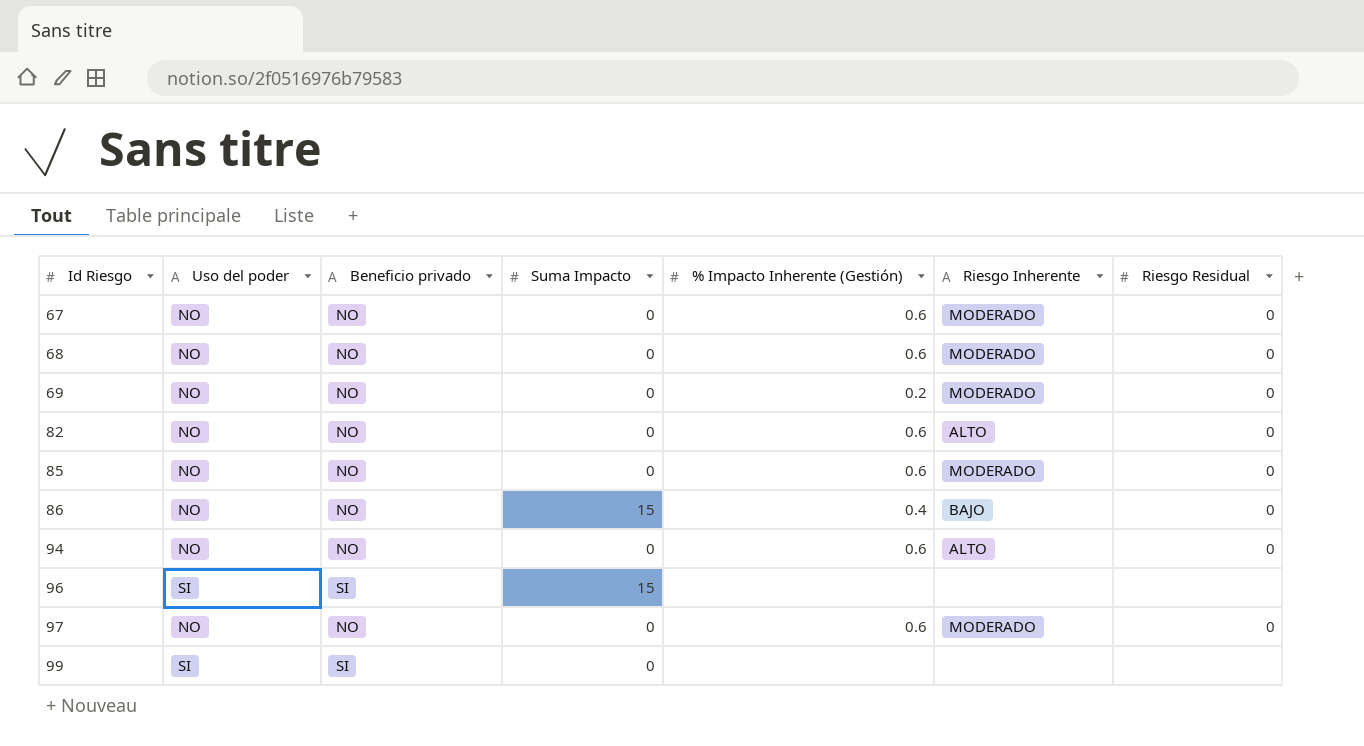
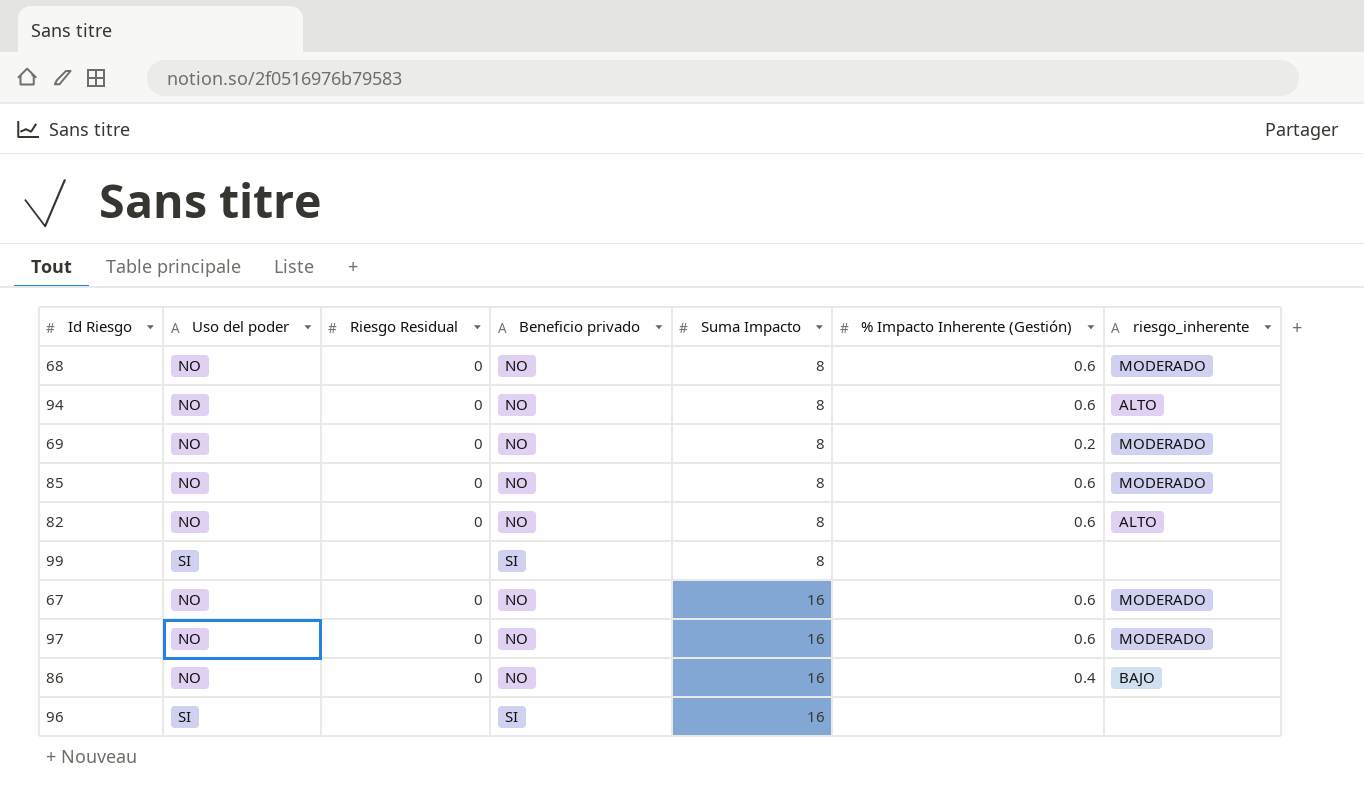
row order: Id Riesgo ascending -> Suma Impacto ascending
column Riesgo Residual | position: 7 -> 3
column name: Riesgo Inherente -> riesgo_inherente
68 | Suma Impacto: 0 -> 8
94 | Suma Impacto: 0 -> 8
69 | Suma Impacto: 0 -> 8
85 | Suma Impacto: 0 -> 8
82 | Suma Impacto: 0 -> 8
99 | Suma Impacto: 0 -> 8
67 | Suma Impacto: 0 -> 16
97 | Suma Impacto: 0 -> 16
86 | Suma Impacto: 15 -> 16
96 | Suma Impacto: 15 -> 16

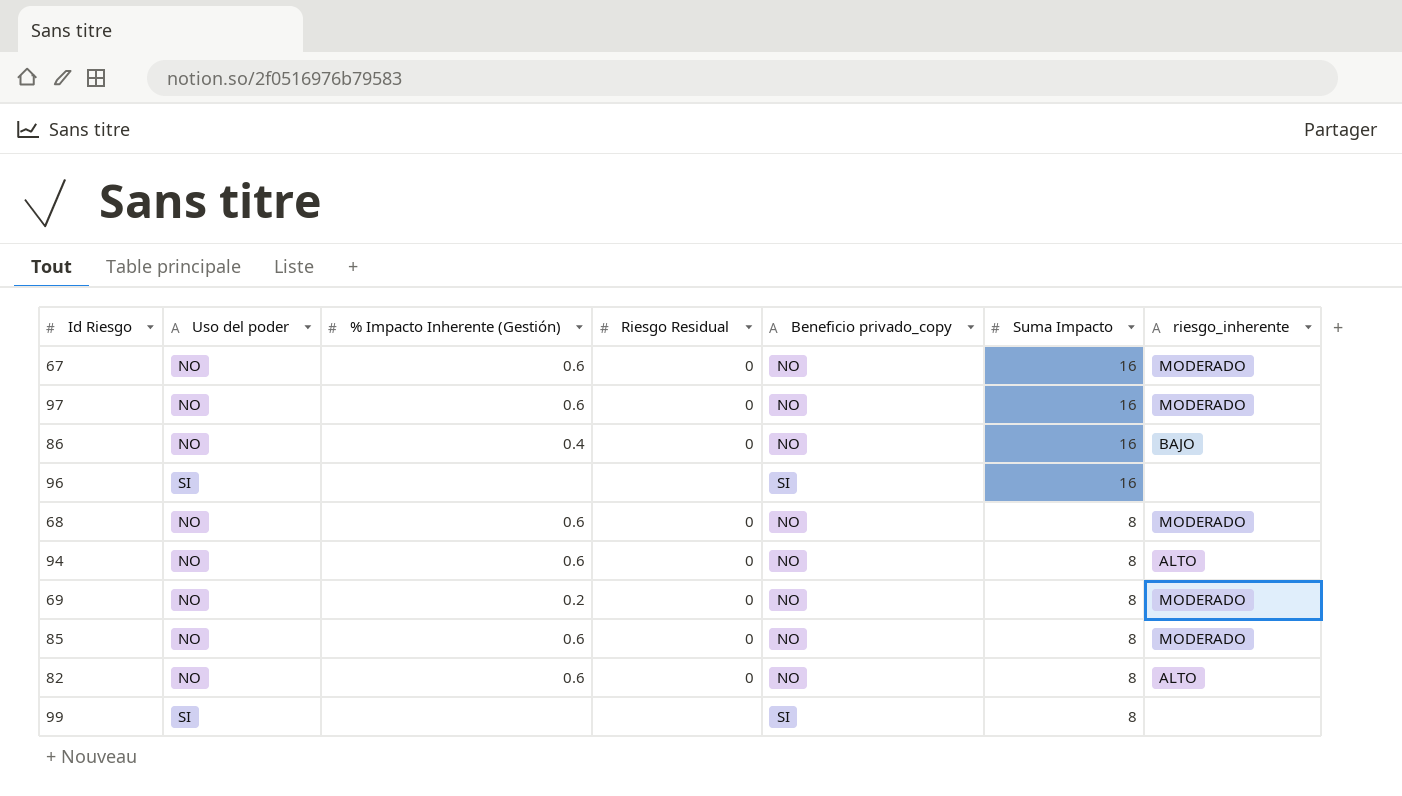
row order: Suma Impacto ascending -> Suma Impacto descending
column % Impacto Inherente (Gestión) | position: 6 -> 3
column name: Beneficio privado -> Beneficio privado_copy

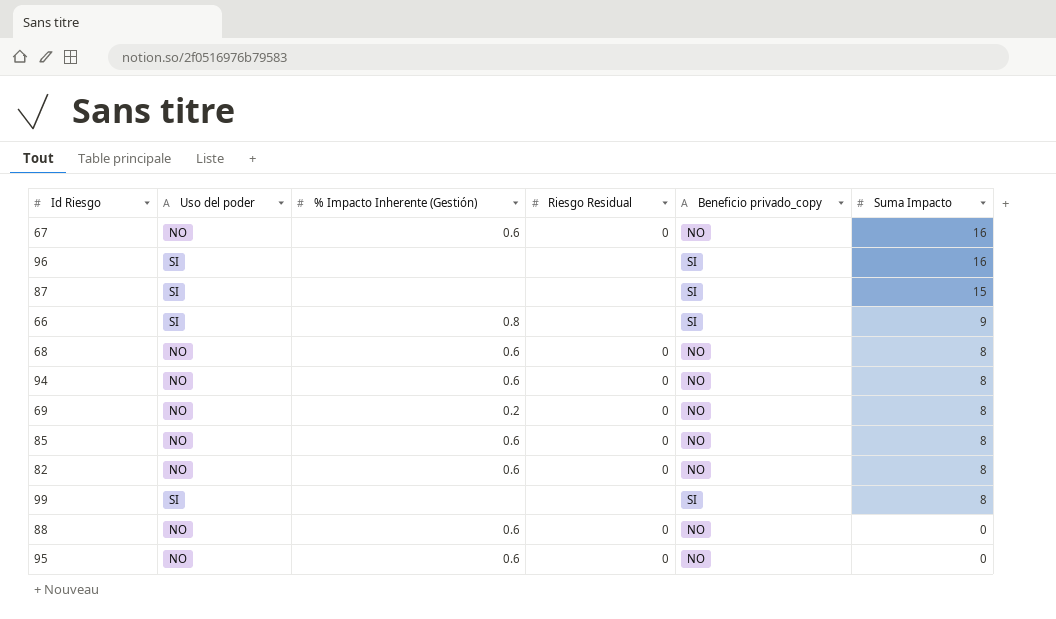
column riesgo_inherente | position: 7 -> none
row 97: NO | 0.6 | 0 | NO | 16 | MODERADO -> none
row 86: NO | 0.4 | 0 | NO | 16 | BAJO -> none
row 87: none -> SI | none | none | SI | 15
row 66: none -> SI | 0.8 | none | SI | 9
row 88: none -> NO | 0.6 | 0 | NO | 0
row 95: none -> NO | 0.6 | 0 | NO | 0

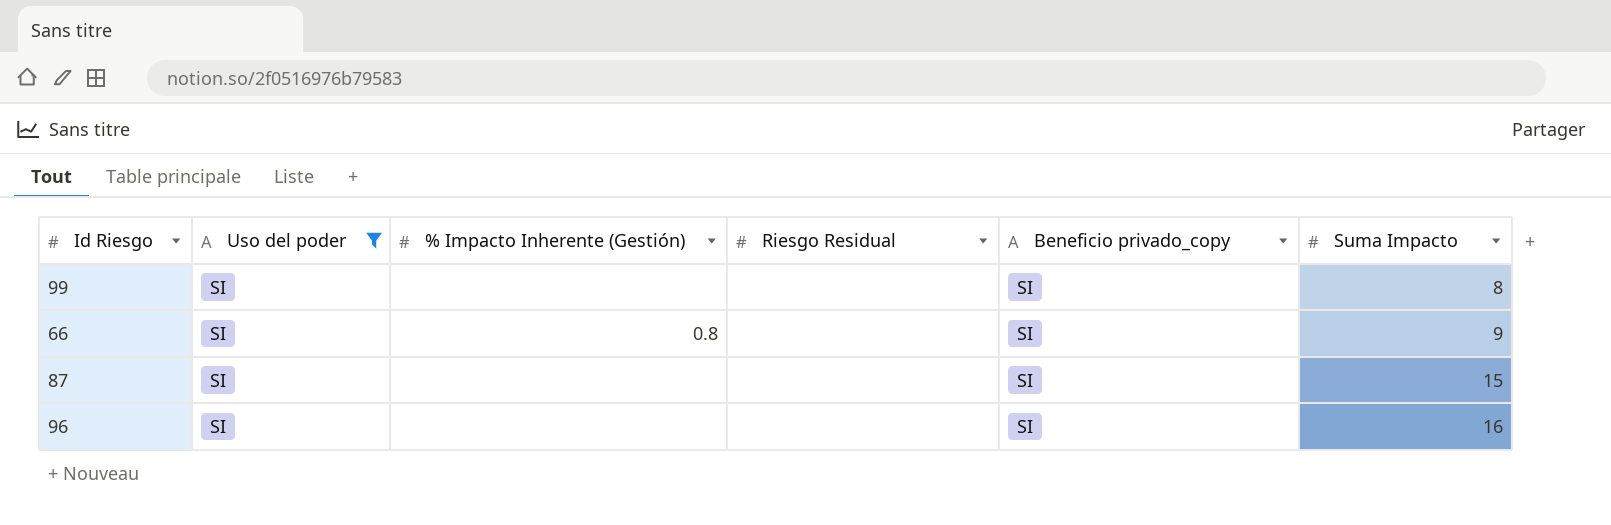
filter: none -> Uso del poder = SI
row order: Suma Impacto descending -> Suma Impacto ascending

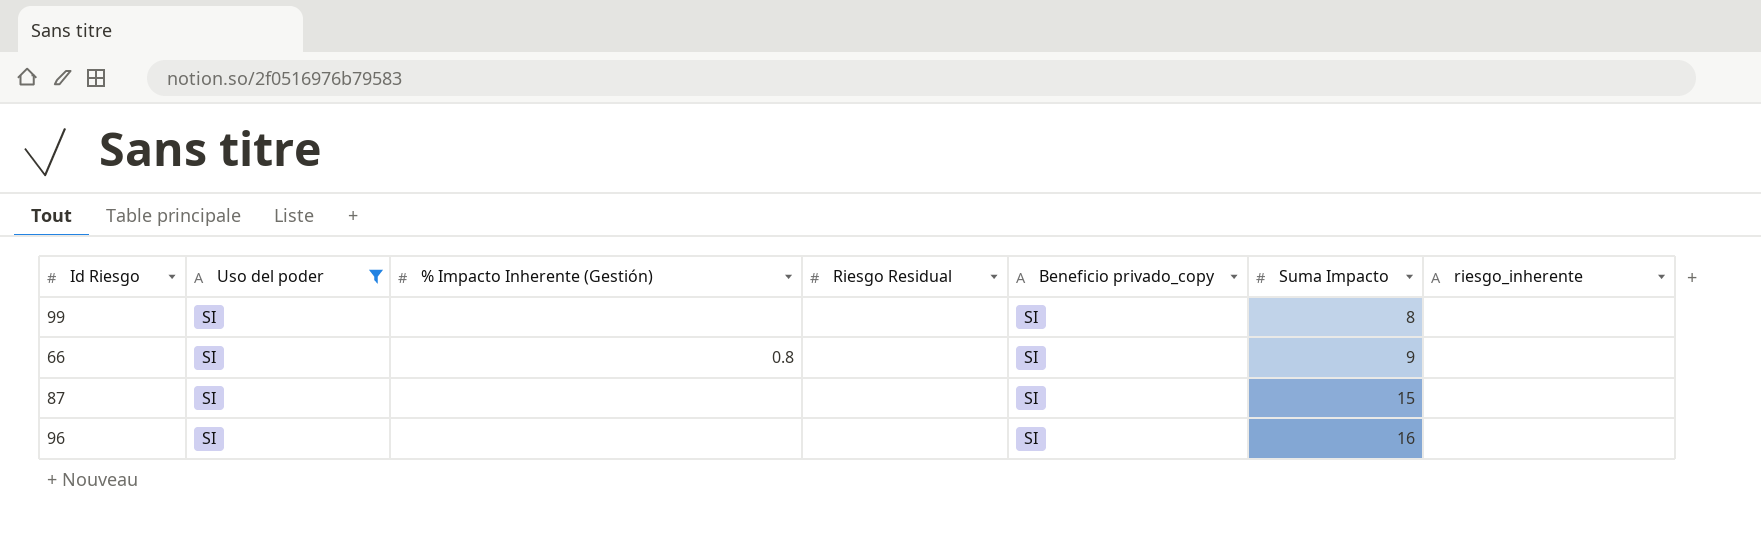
column riesgo_inherente | position: none -> 7

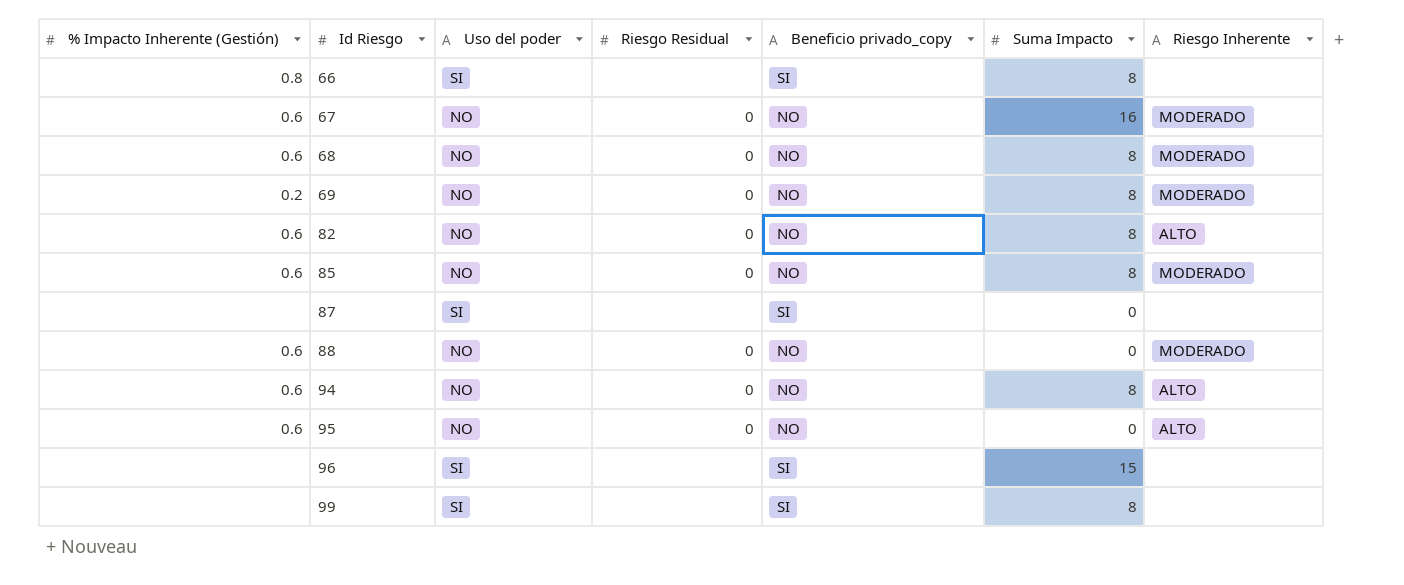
filter: Uso del poder = SI -> none
row order: Suma Impacto ascending -> Id Riesgo ascending
column % Impacto Inherente (Gestión) | position: 3 -> 1
column name: riesgo_inherente -> Riesgo Inherente
66 | Suma Impacto: 9 -> 8
87 | Suma Impacto: 15 -> 0
96 | Suma Impacto: 16 -> 15

